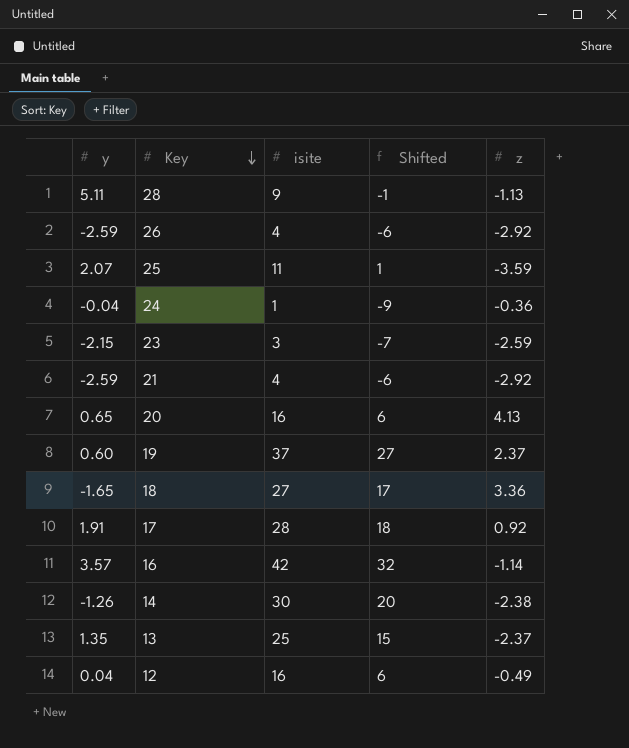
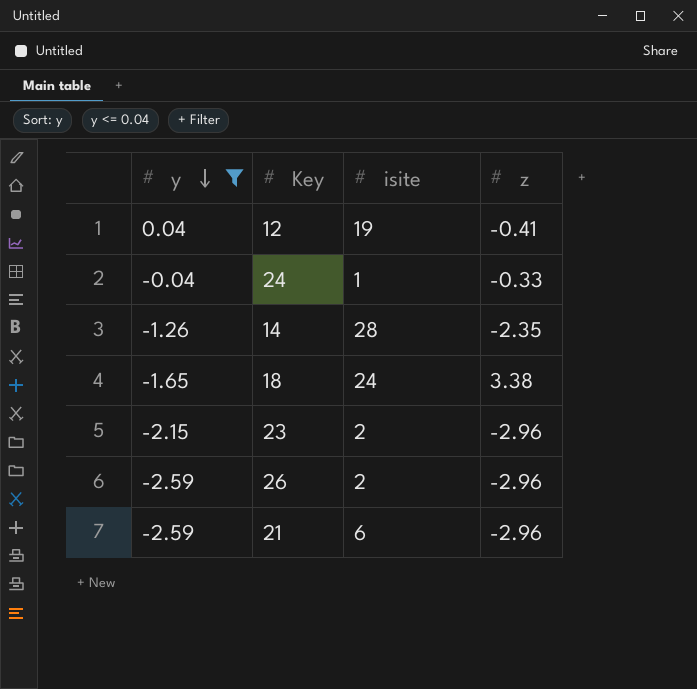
filter: none -> y <= 0.04
row order: Key descending -> y descending
column Shifted | formula: [isite] - 10 -> none
12 | isite: 16 -> 19
12 | z: -0.49 -> -0.41
24 | z: -0.36 -> -0.33
14 | isite: 30 -> 28
14 | z: -2.38 -> -2.35
18 | isite: 27 -> 24
18 | z: 3.36 -> 3.38
23 | isite: 3 -> 2
23 | z: -2.59 -> -2.96
26 | isite: 4 -> 2
26 | z: -2.92 -> -2.96
21 | isite: 4 -> 6
21 | z: -2.92 -> -2.96

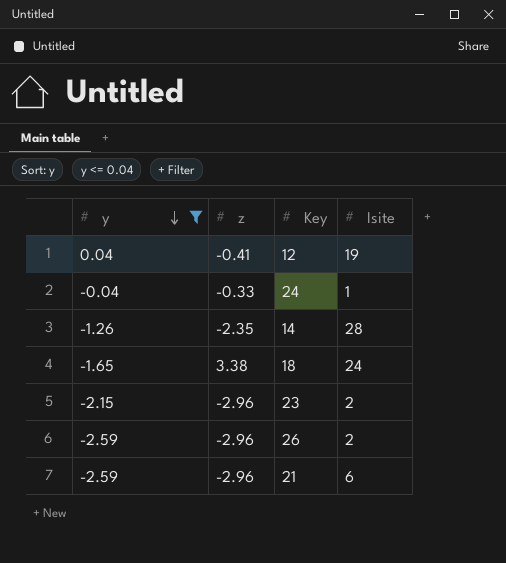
column z | position: 4 -> 2
column name: isite -> Isite

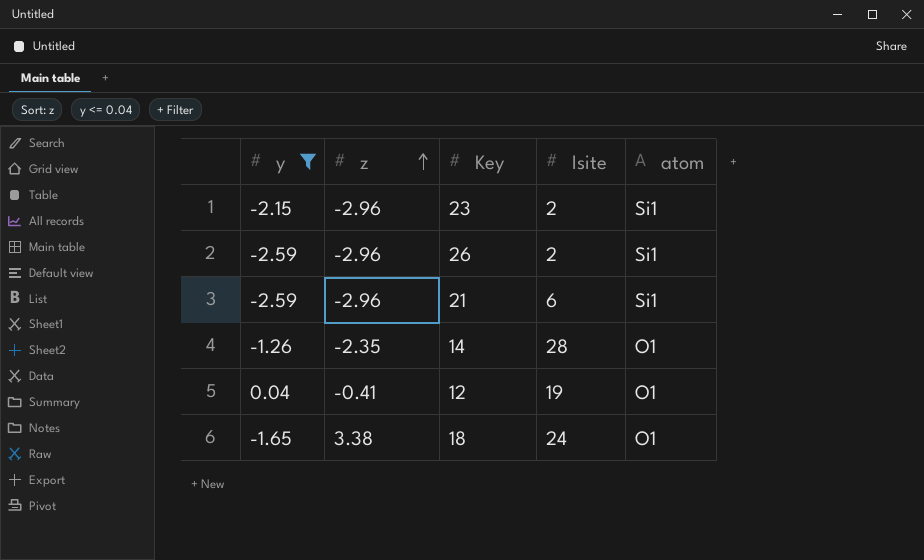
row order: y descending -> z ascending
column atom | position: none -> 5
row 24: -0.04 | -0.33 | 1 -> none

